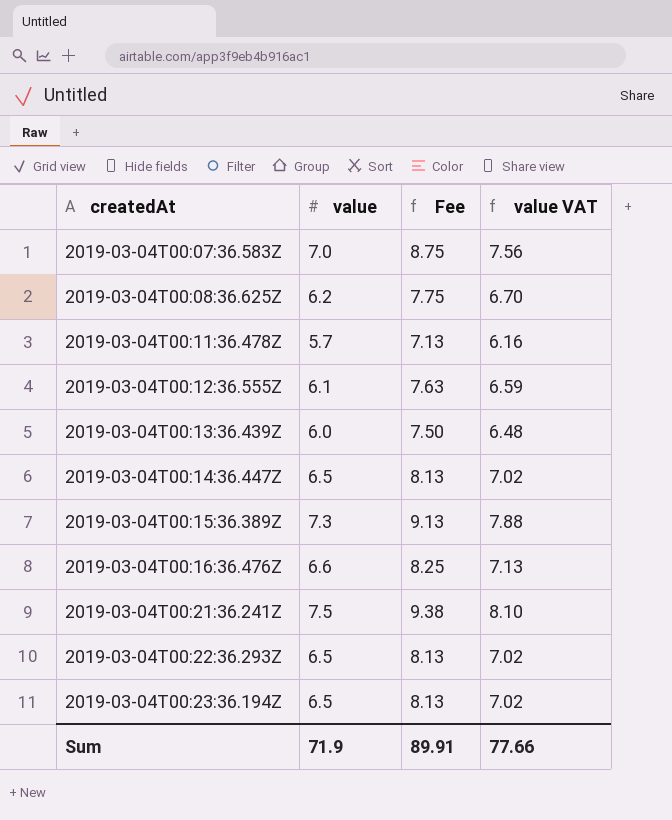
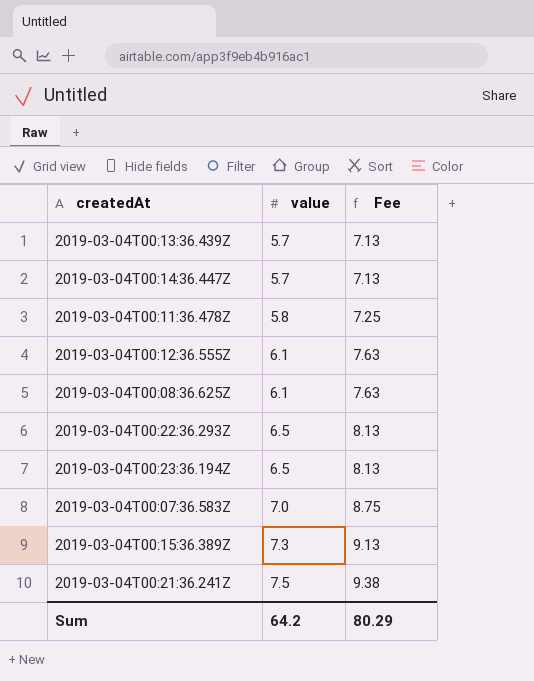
row order: createdAt ascending -> value ascending
column value VAT | formula: [value] * 1.08 -> none
row 2019-03-04T00:16:36.476Z: 6.6 | 8.25 | 7.13 -> none
2019-03-04T00:13:36.439Z | value: 6.0 -> 5.7
2019-03-04T00:13:36.439Z | Fee: 7.50 -> 7.13
2019-03-04T00:14:36.447Z | value: 6.5 -> 5.7
2019-03-04T00:14:36.447Z | Fee: 8.13 -> 7.13
2019-03-04T00:11:36.478Z | value: 5.7 -> 5.8
2019-03-04T00:11:36.478Z | Fee: 7.13 -> 7.25
2019-03-04T00:08:36.625Z | value: 6.2 -> 6.1
2019-03-04T00:08:36.625Z | Fee: 7.75 -> 7.63
Sum | value: 71.9 -> 64.2
Sum | Fee: 89.91 -> 80.29

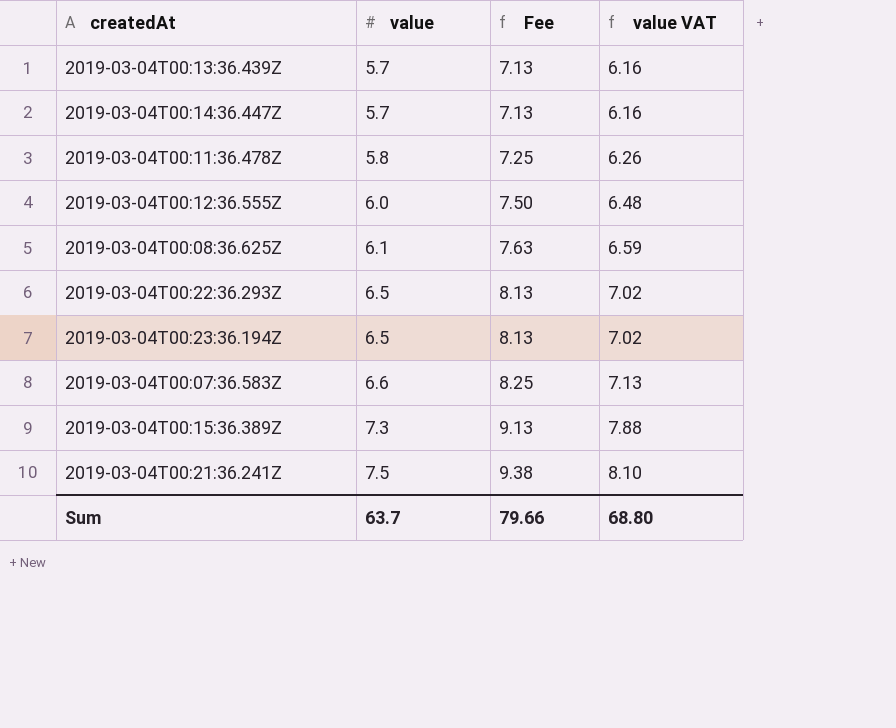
column value VAT | formula: none -> [value] * 1.08
2019-03-04T00:12:36.555Z | value: 6.1 -> 6.0
2019-03-04T00:12:36.555Z | Fee: 7.63 -> 7.50
2019-03-04T00:07:36.583Z | value: 7.0 -> 6.6
2019-03-04T00:07:36.583Z | Fee: 8.75 -> 8.25
Sum | value: 64.2 -> 63.7
Sum | Fee: 80.29 -> 79.66

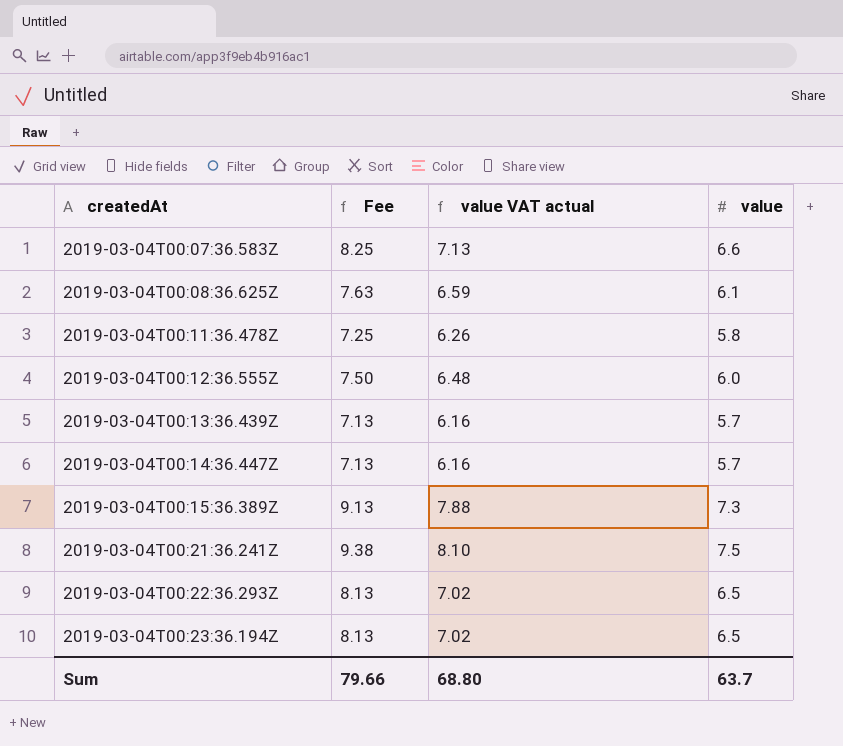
row order: value ascending -> createdAt ascending
column name: value VAT -> value VAT actual
column value | position: 2 -> 4

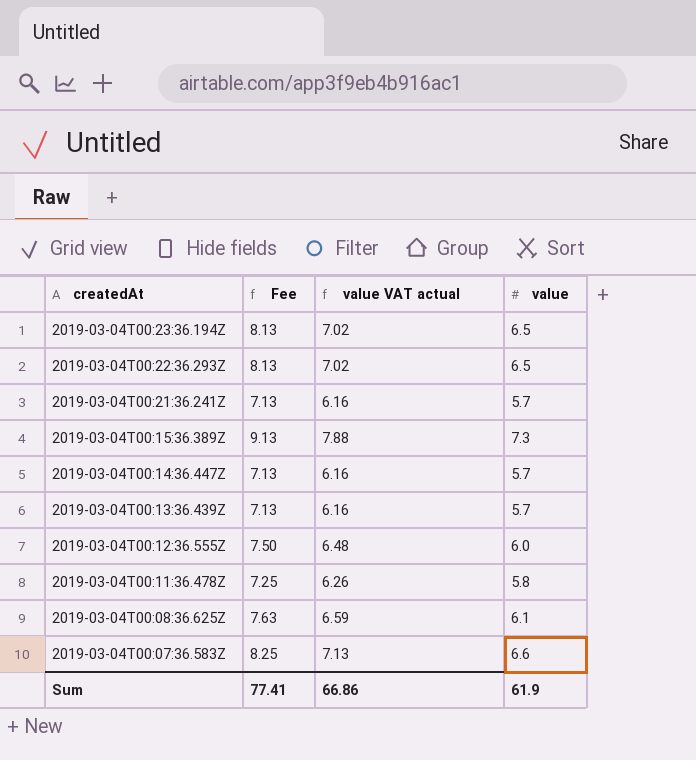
row order: createdAt ascending -> createdAt descending
2019-03-04T00:21:36.241Z | Fee: 9.38 -> 7.13
2019-03-04T00:21:36.241Z | value VAT actual: 8.10 -> 6.16
2019-03-04T00:21:36.241Z | value: 7.5 -> 5.7
Sum | Fee: 79.66 -> 77.41
Sum | value VAT actual: 68.80 -> 66.86
Sum | value: 63.7 -> 61.9

